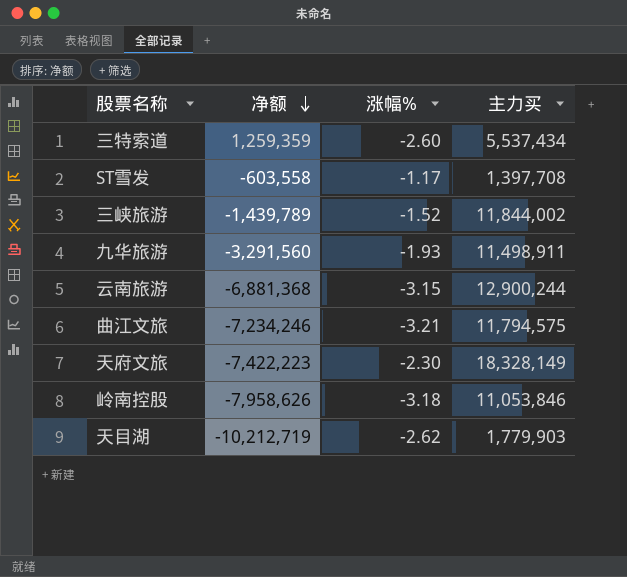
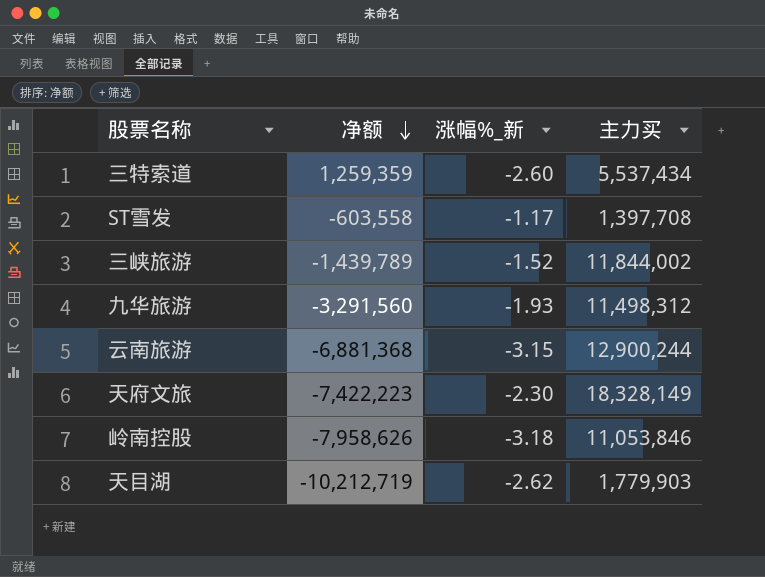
column name: 涨幅% -> 涨幅%_新
row 曲江文旅: -7,234,246 | -3.21 | 11,794,575 -> none
九华旅游 | 主力买: 11,498,911 -> 11,498,312

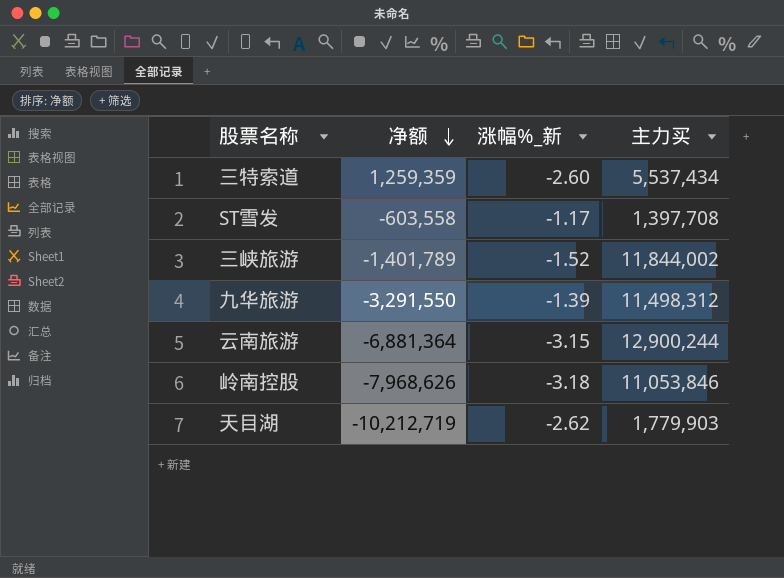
row 天府文旅: -7,422,223 | -2.30 | 18,328,149 -> none
三峡旅游 | 净额: -1,439,789 -> -1,401,789
九华旅游 | 净额: -3,291,560 -> -3,291,550
九华旅游 | 涨幅%_新: -1.93 -> -1.39
云南旅游 | 净额: -6,881,368 -> -6,881,364
岭南控股 | 净额: -7,958,626 -> -7,968,626

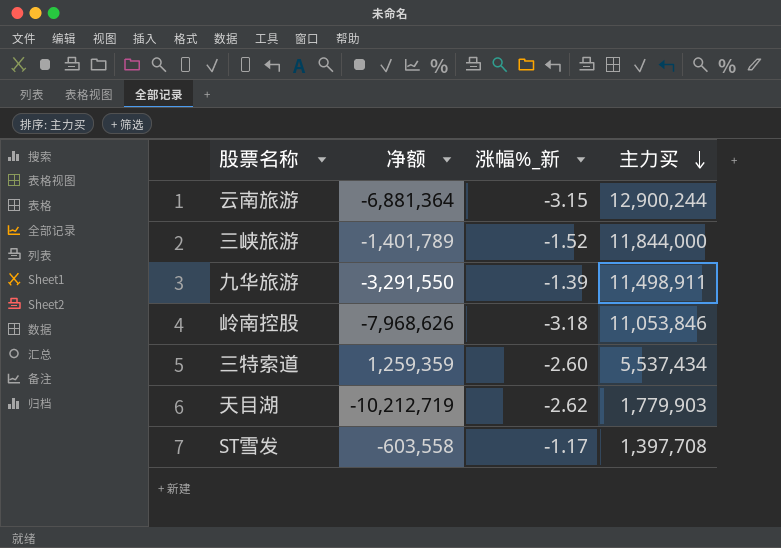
row order: 净额 descending -> 主力买 descending
三峡旅游 | 主力买: 11,844,002 -> 11,844,000
九华旅游 | 主力买: 11,498,312 -> 11,498,911

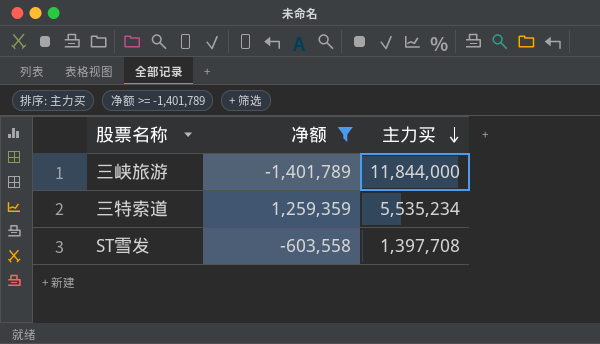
filter: none -> 净额 >= -1,401,789
column 涨幅%_新 | position: 3 -> none
三特索道 | 主力买: 5,537,434 -> 5,535,234

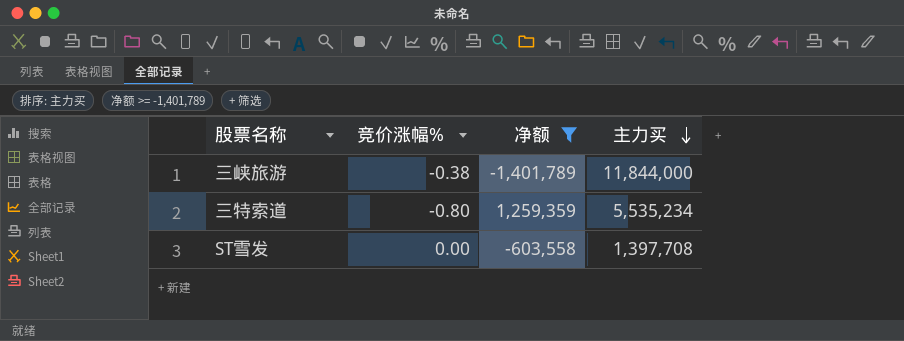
column 竞价涨幅% | position: none -> 2

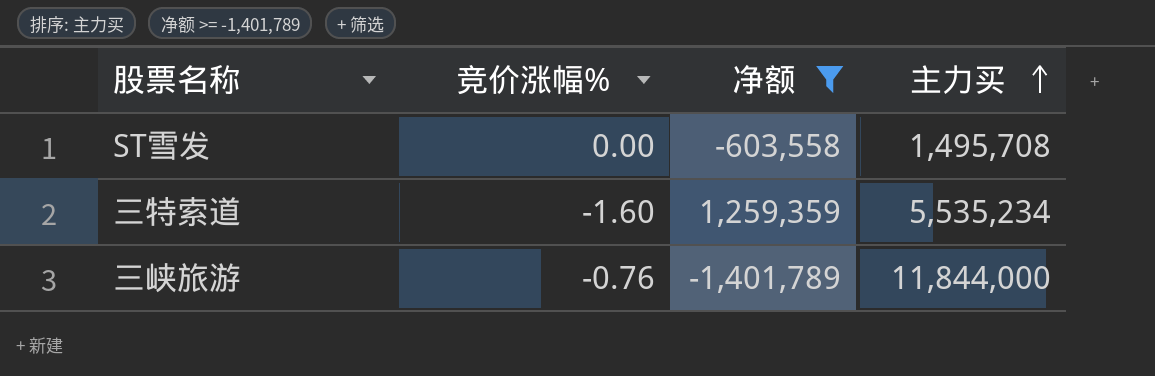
row order: 主力买 descending -> 主力买 ascending
ST雪发 | 主力买: 1,397,708 -> 1,495,708
三特索道 | 竞价涨幅%: -0.80 -> -1.60
三峡旅游 | 竞价涨幅%: -0.38 -> -0.76

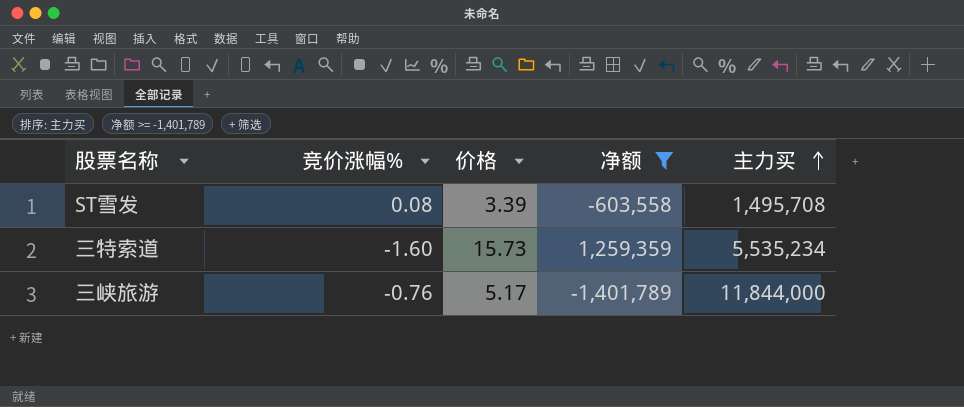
column 价格 | position: none -> 3
ST雪发 | 竞价涨幅%: 0.00 -> 0.08

